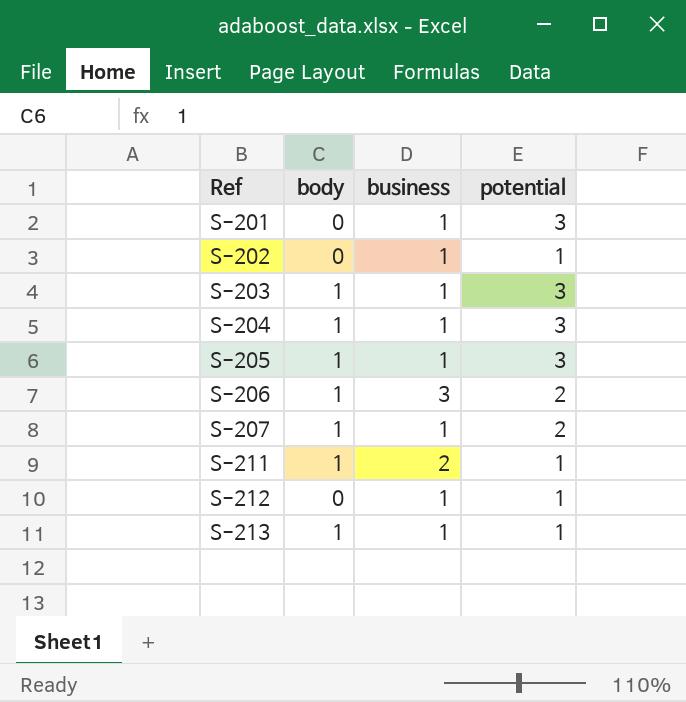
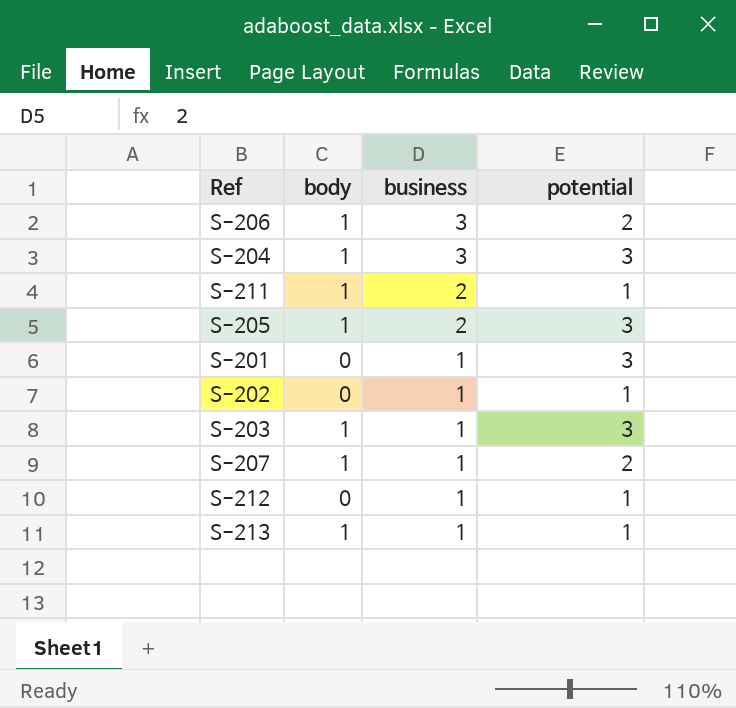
row order: Ref ascending -> business descending
S-204 | business: 1 -> 3
S-205 | business: 1 -> 2

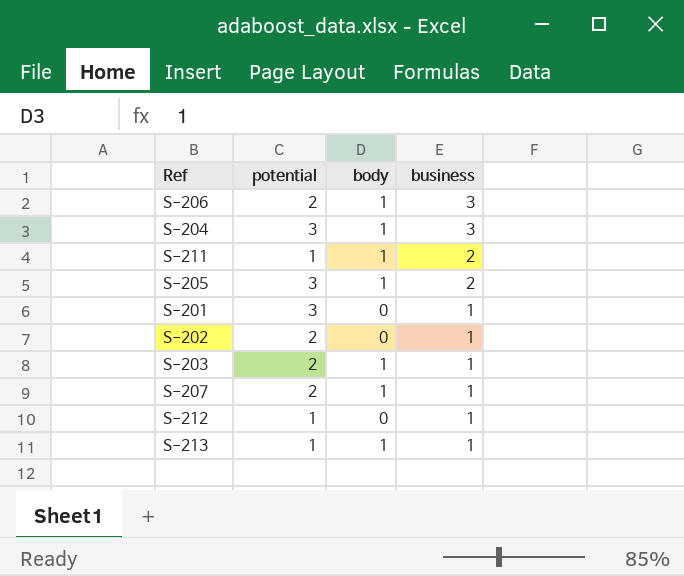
column potential | position: 4 -> 2
S-202 | potential: 1 -> 2
S-203 | potential: 3 -> 2

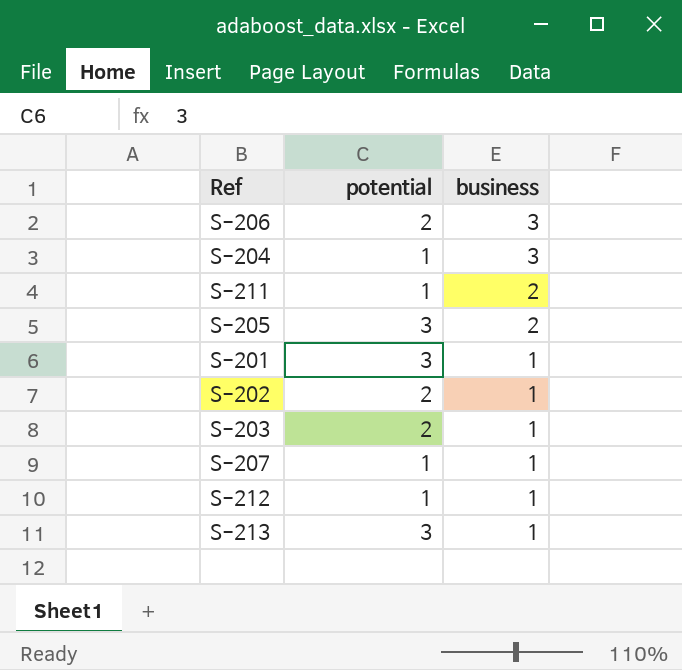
column body | position: 3 -> none
S-204 | potential: 3 -> 1
S-207 | potential: 2 -> 1
S-213 | potential: 1 -> 3

